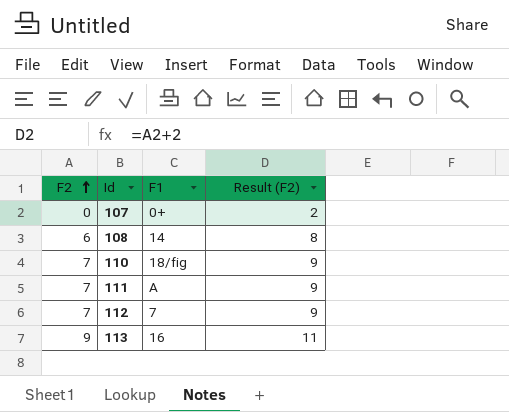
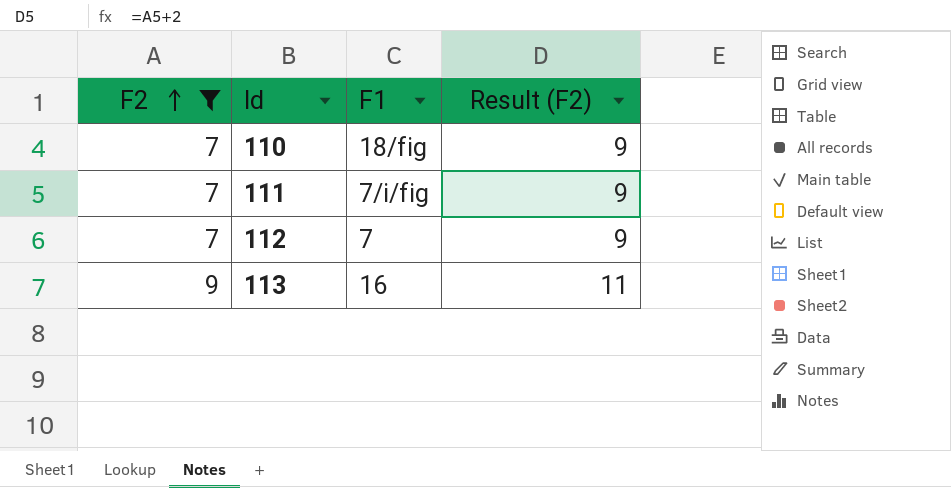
filter: none -> F2 >= 7
111 | F1: A -> 7/i/fig

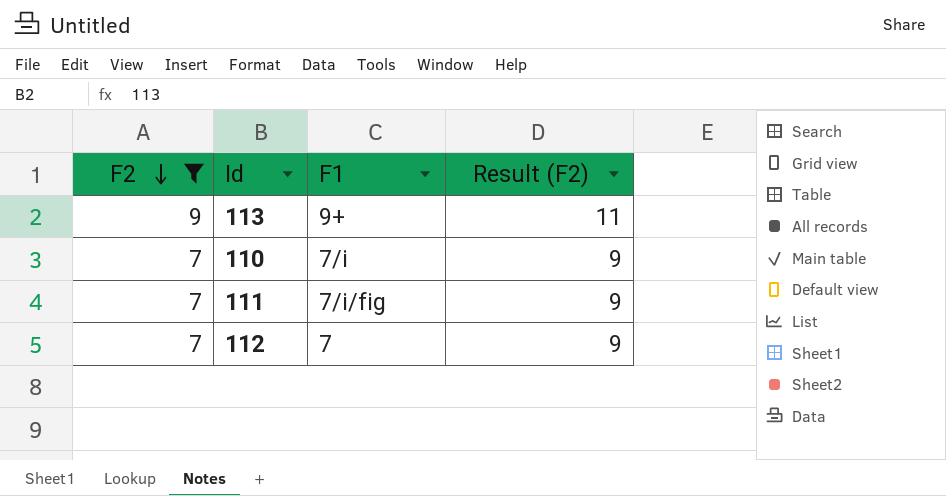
row order: F2 ascending -> F2 descending
113 | F1: 16 -> 9+
110 | F1: 18/fig -> 7/i

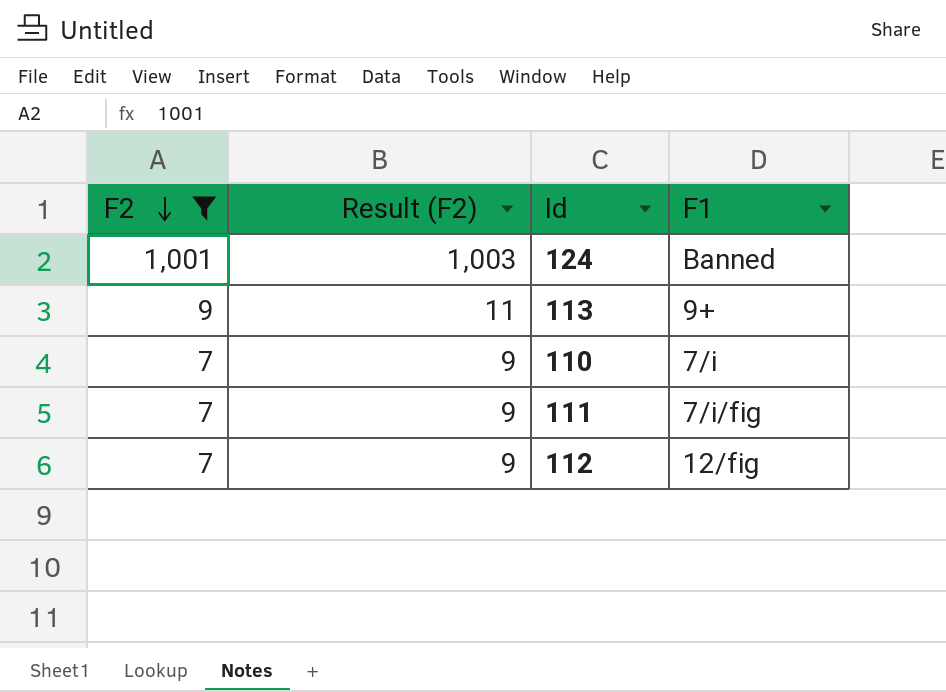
column Result (F2) | position: 4 -> 2
row 124: none -> 1,001 | 1,003 | Banned
112 | F1: 7 -> 12/fig

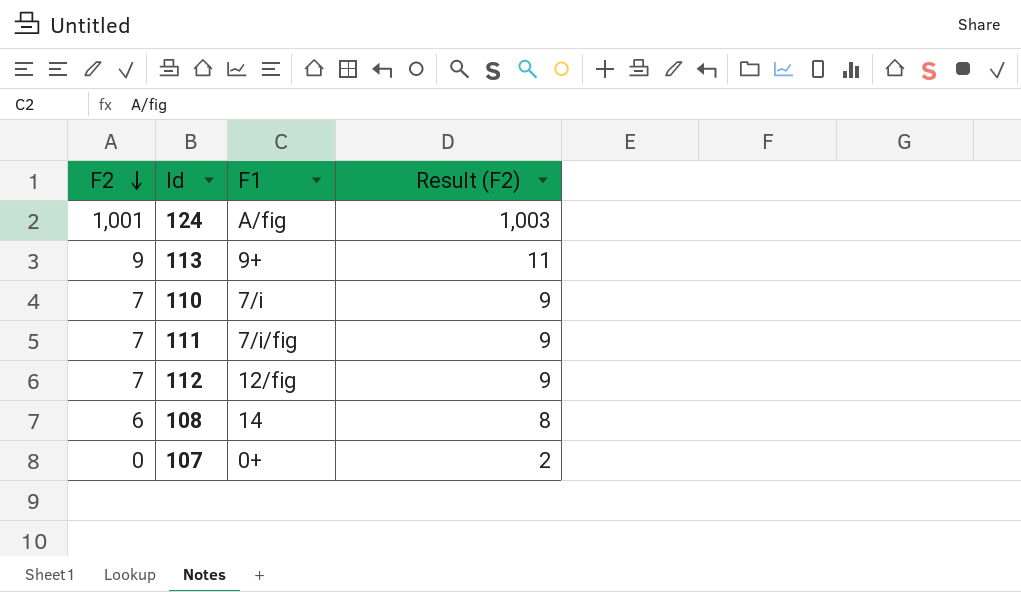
filter: F2 >= 7 -> none
column Result (F2) | position: 2 -> 4
124 | F1: Banned -> A/fig

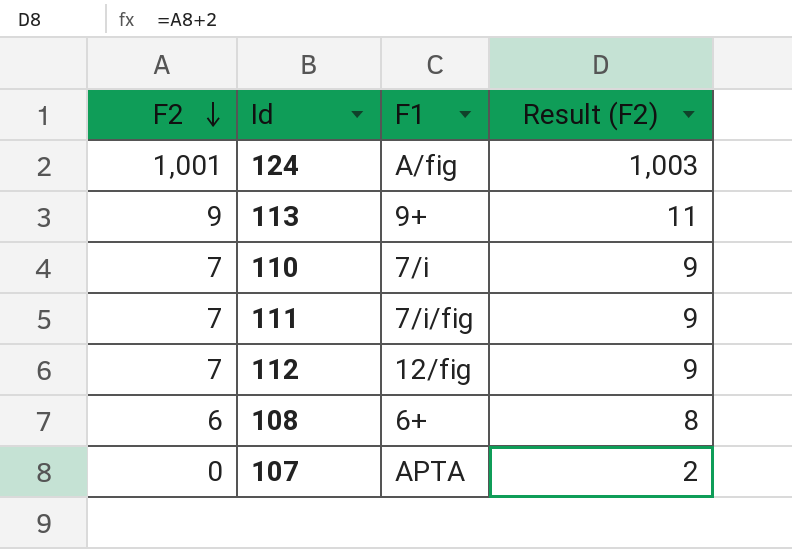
108 | F1: 14 -> 6+
107 | F1: 0+ -> APTA

